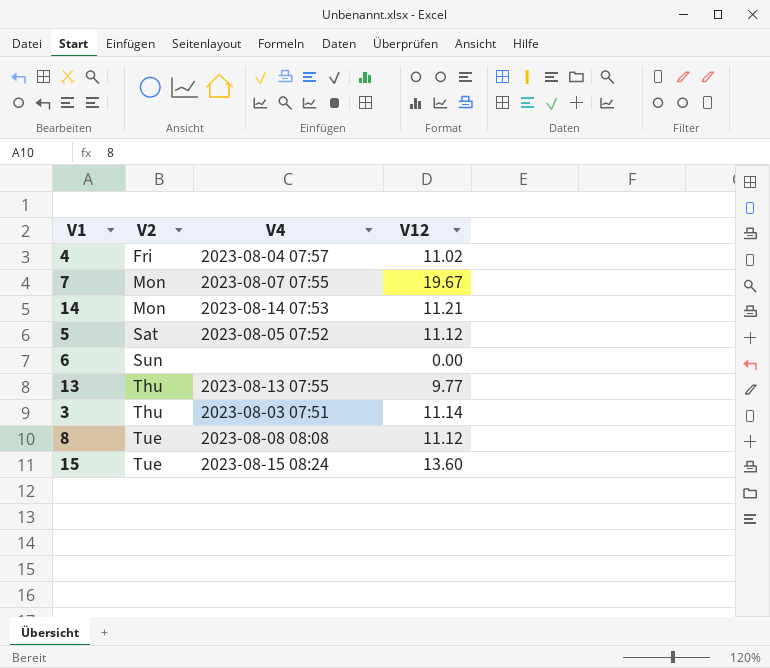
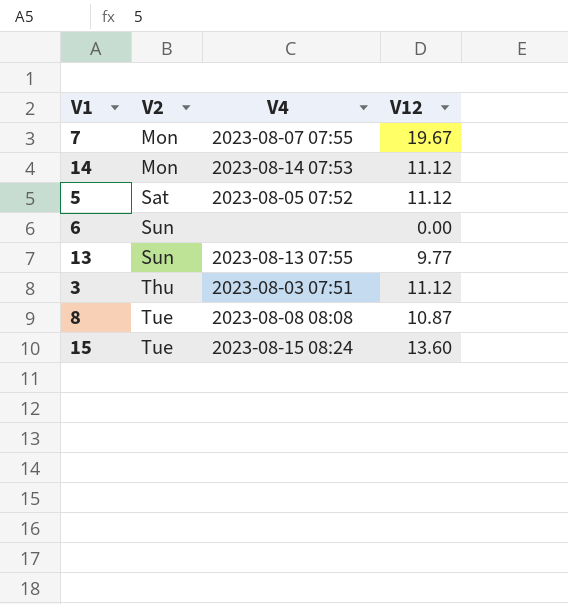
row 4: Fri | 2023-08-04 07:57 | 11.02 -> none
14 | V12: 11.21 -> 11.12
13 | V2: Thu -> Sun
3 | V12: 11.14 -> 11.12
8 | V12: 11.12 -> 10.87

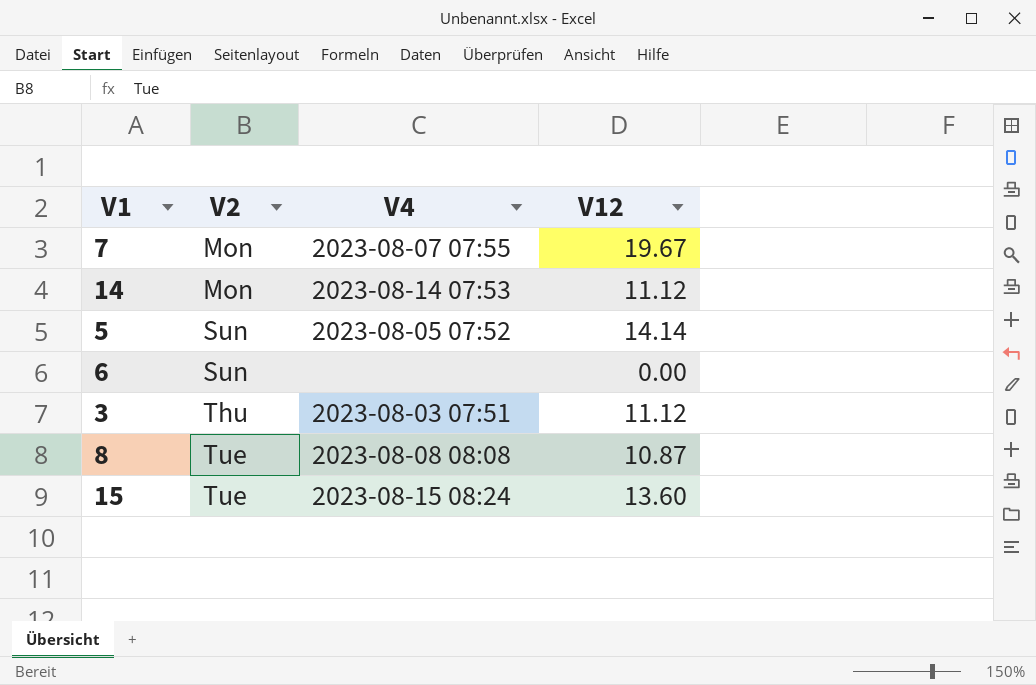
row 13: Sun | 2023-08-13 07:55 | 9.77 -> none
5 | V2: Sat -> Sun
5 | V12: 11.12 -> 14.14

